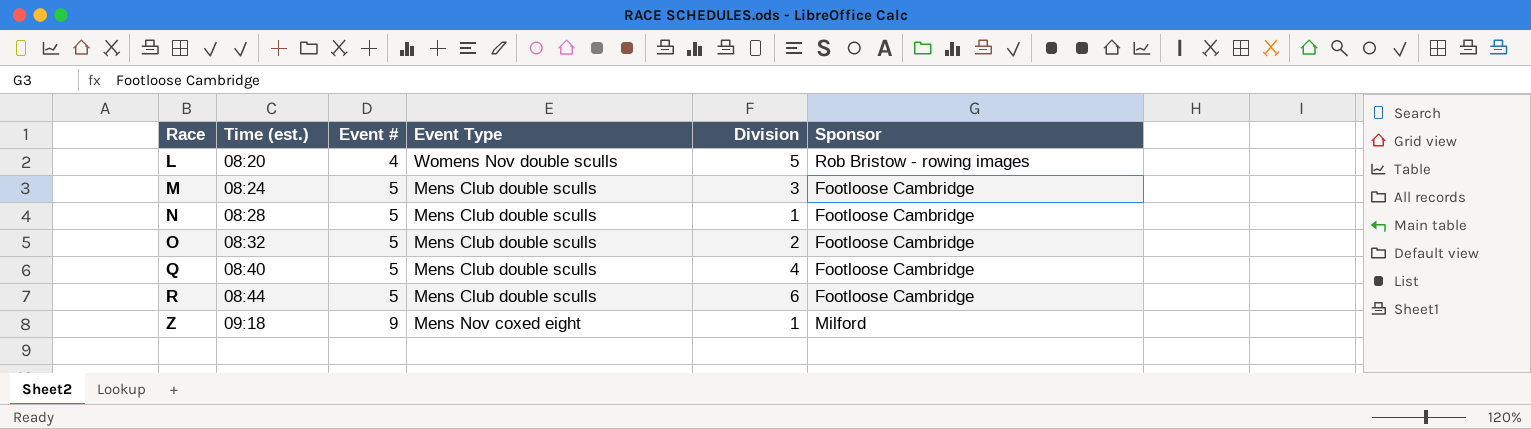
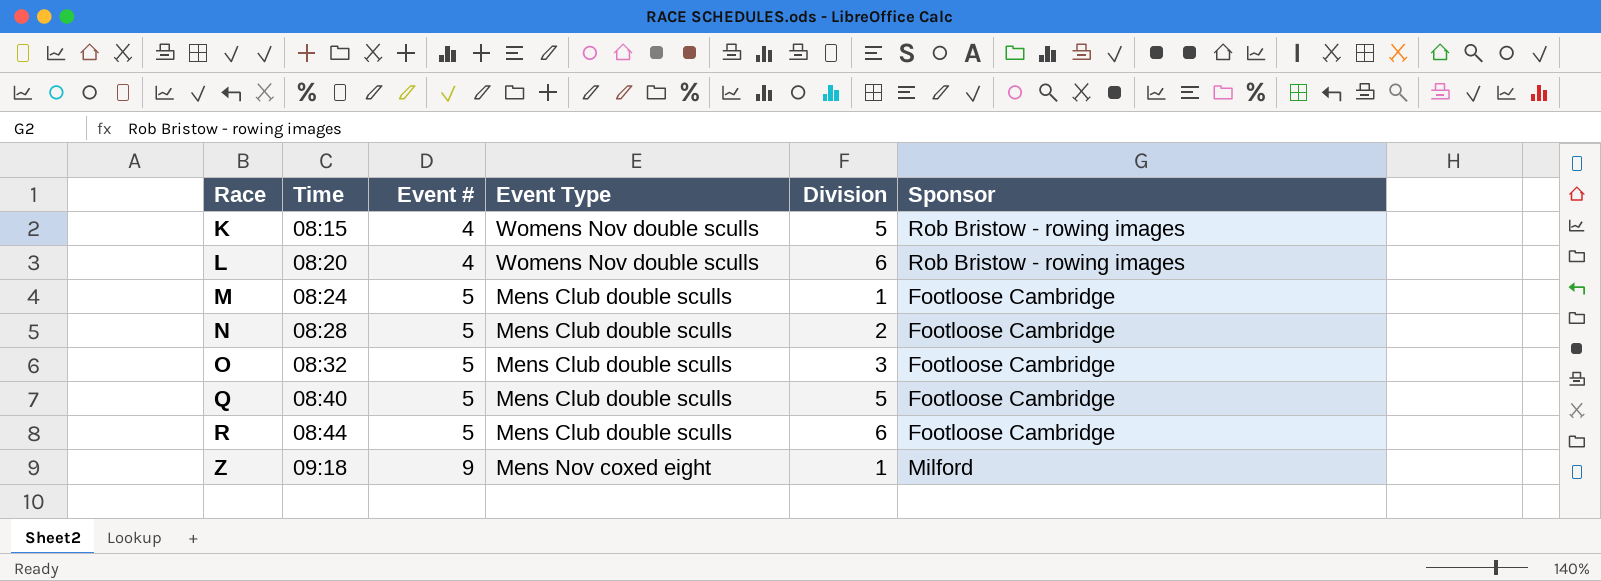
column name: Time (est.) -> Time
row K: none -> 08:15 | 4 | Womens Nov double sculls | 5 | Rob Bristow - rowing images
L | Division: 5 -> 6
M | Division: 3 -> 1
N | Division: 1 -> 2
O | Division: 2 -> 3
Q | Division: 4 -> 5

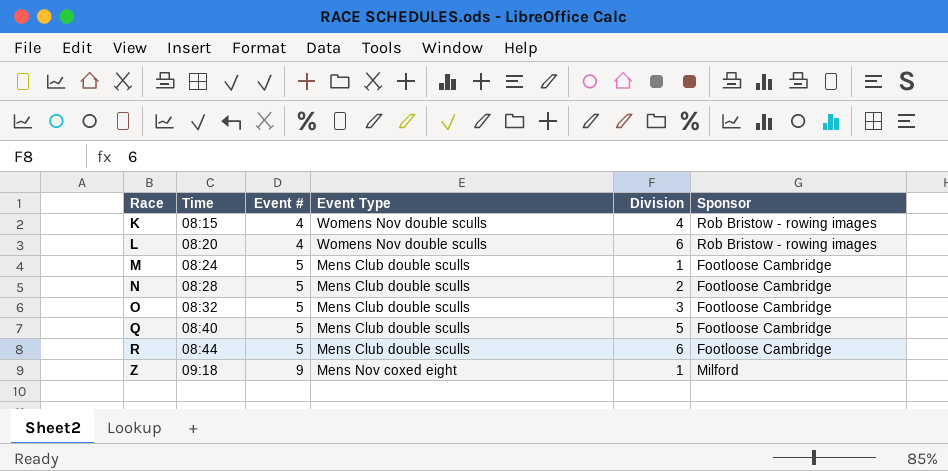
K | Division: 5 -> 4

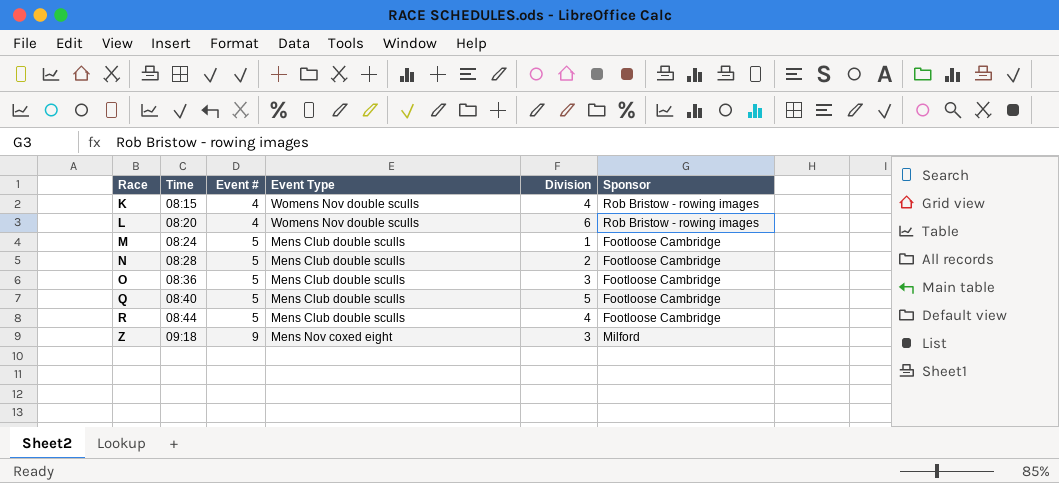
O | Time: 08:32 -> 08:36
R | Division: 6 -> 4
Z | Division: 1 -> 3

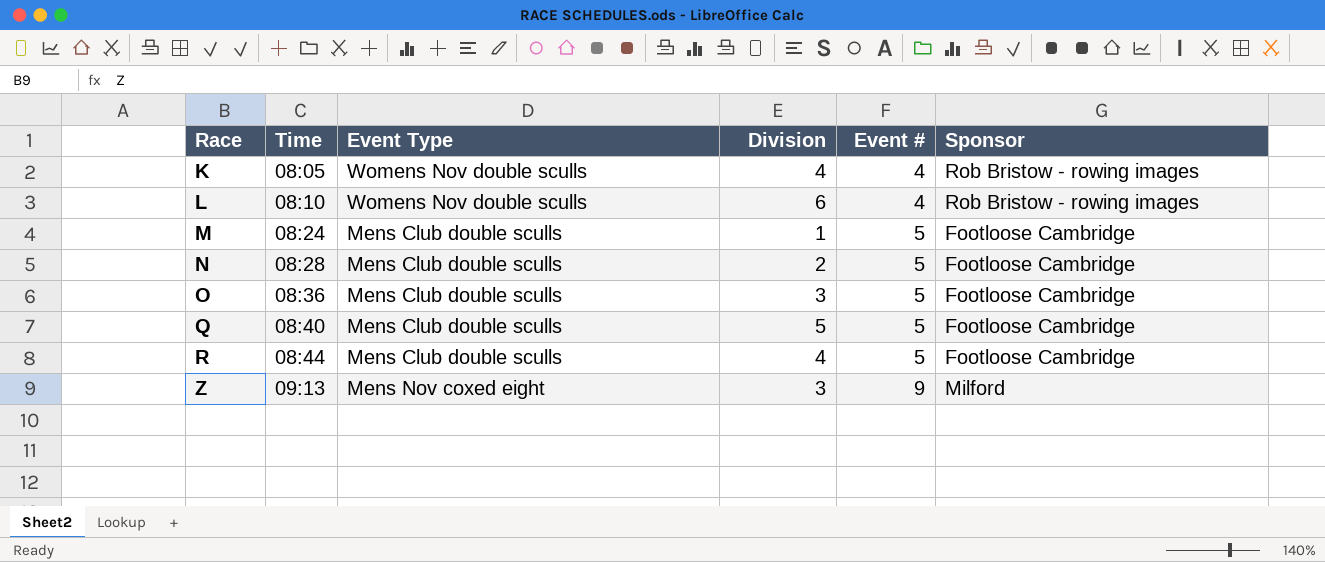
column Event # | position: 3 -> 5
K | Time: 08:15 -> 08:05
L | Time: 08:20 -> 08:10
Z | Time: 09:18 -> 09:13

